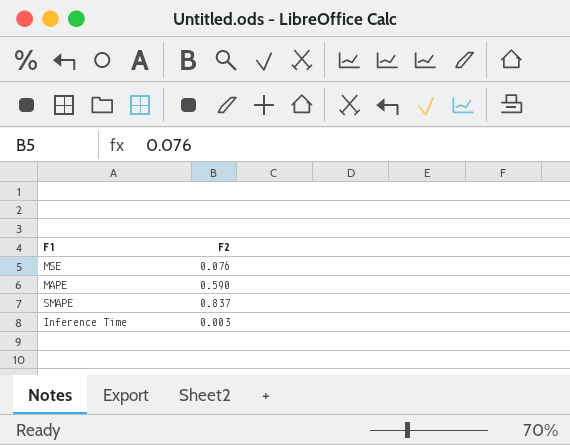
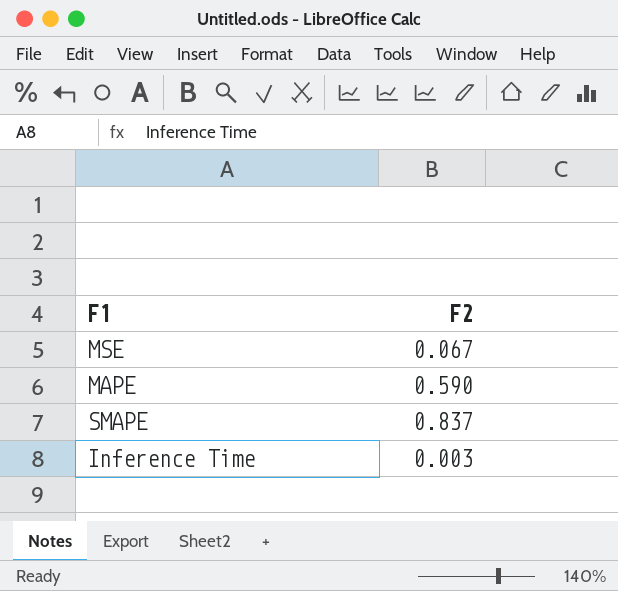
MSE | F2: 0.076 -> 0.067

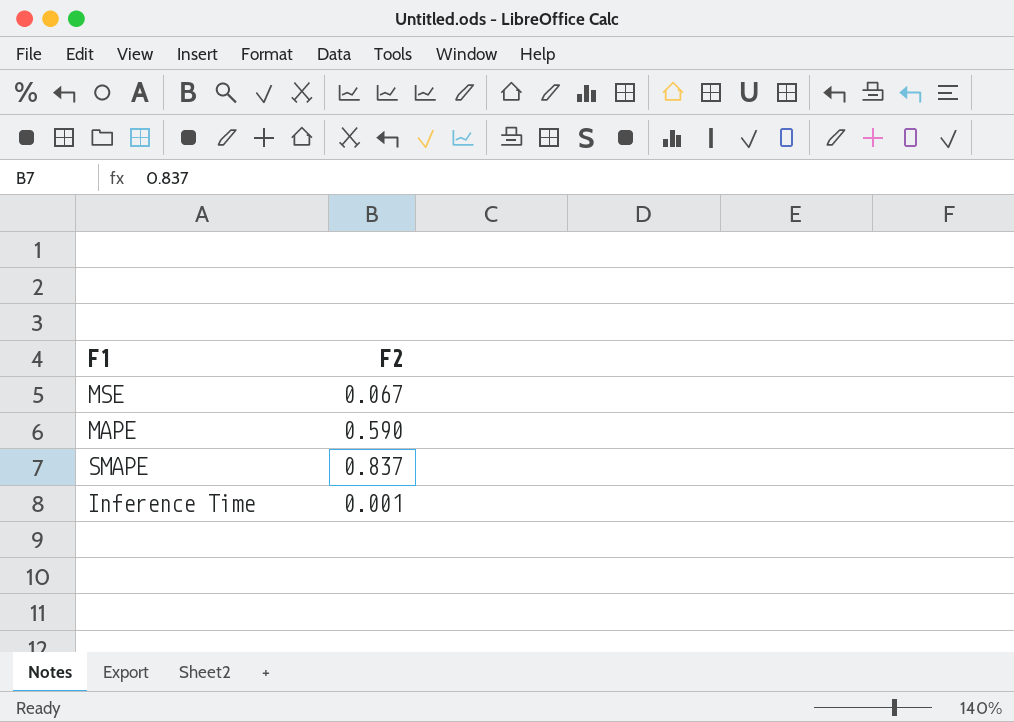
Inference Time | F2: 0.003 -> 0.001

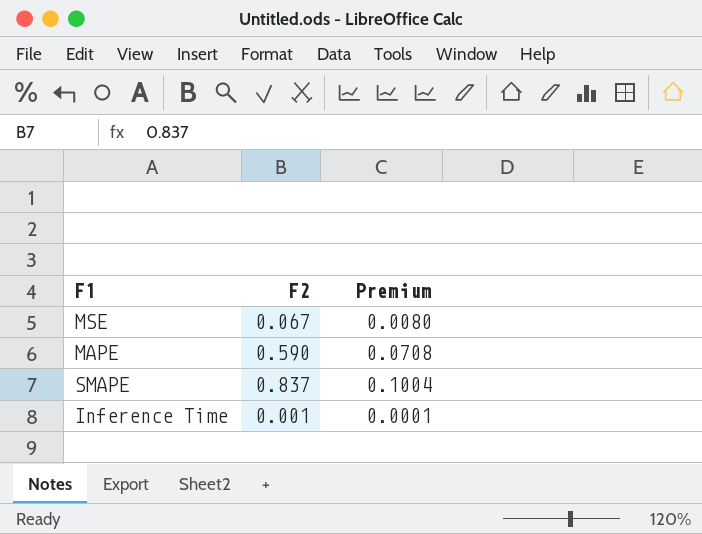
column Premium | formula: none -> [F2] * 0.12

